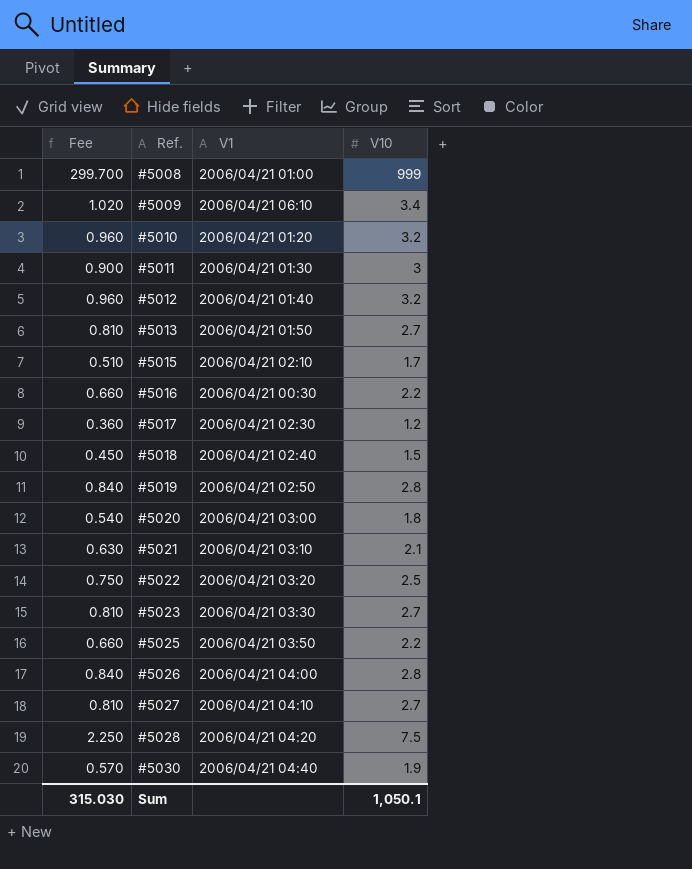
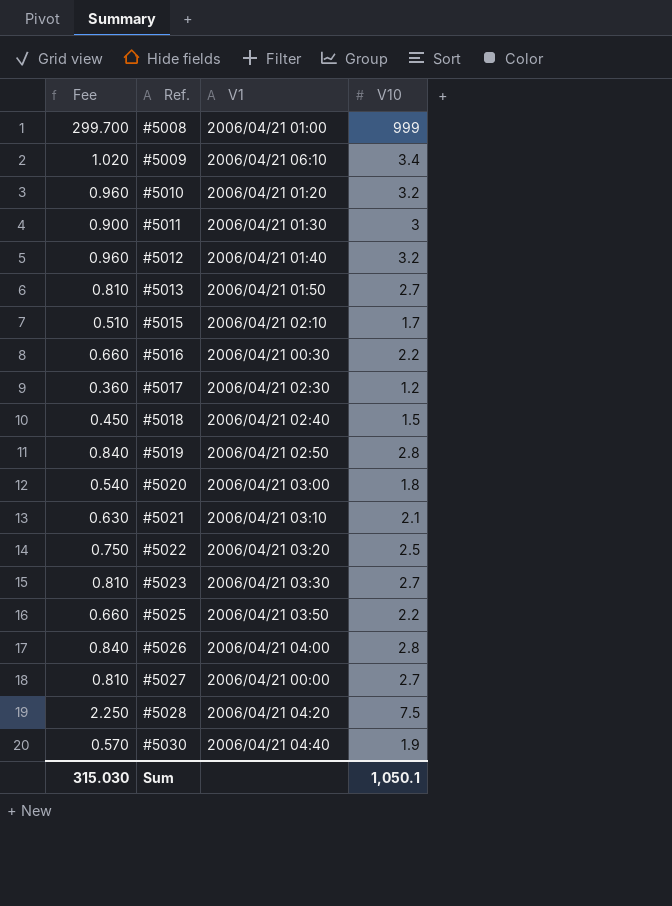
#5027 | V1: 2006/04/21 04:10 -> 2006/04/21 00:00

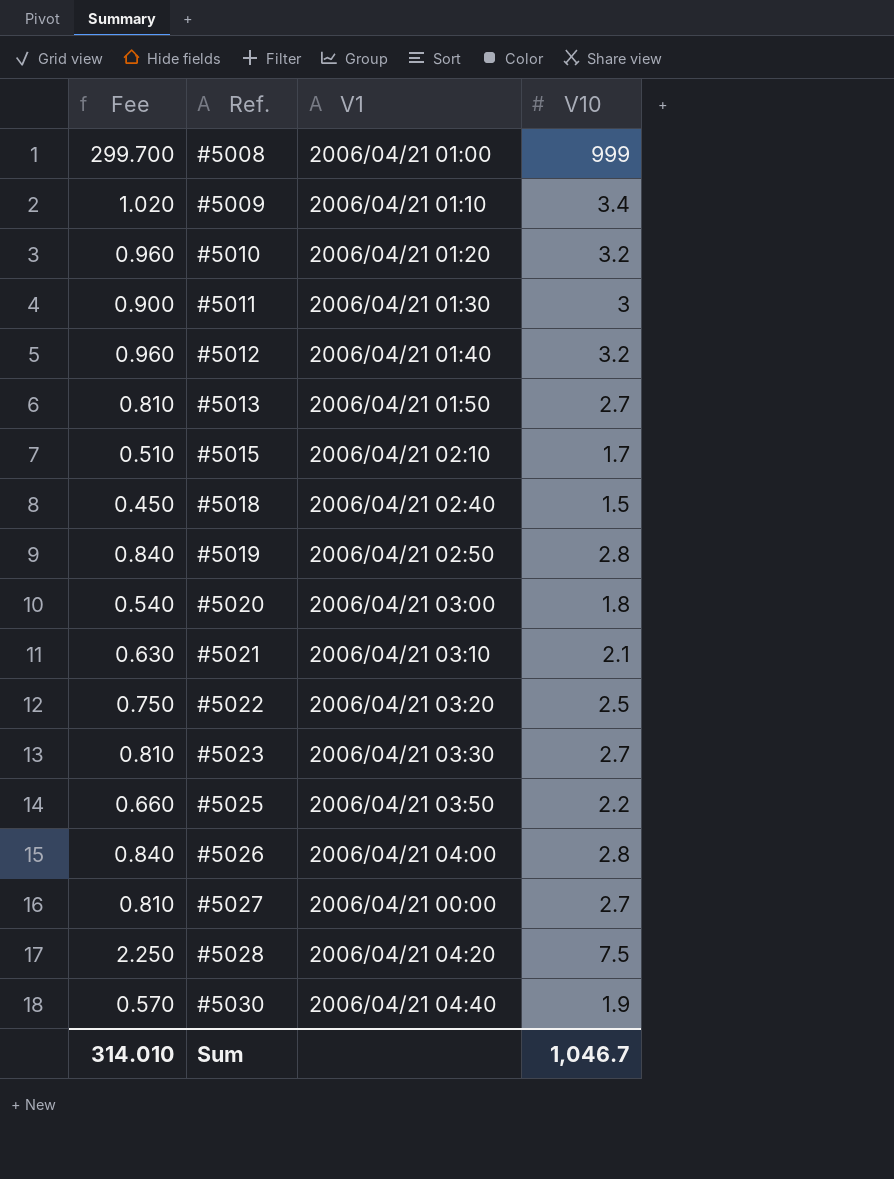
row #5016: 0.660 | 2006/04/21 00:30 | 2.2 -> none
row #5017: 0.360 | 2006/04/21 02:30 | 1.2 -> none
#5009 | V1: 2006/04/21 06:10 -> 2006/04/21 01:10
Sum | Fee: 315.030 -> 314.010
Sum | V10: 1,050.1 -> 1,046.7

